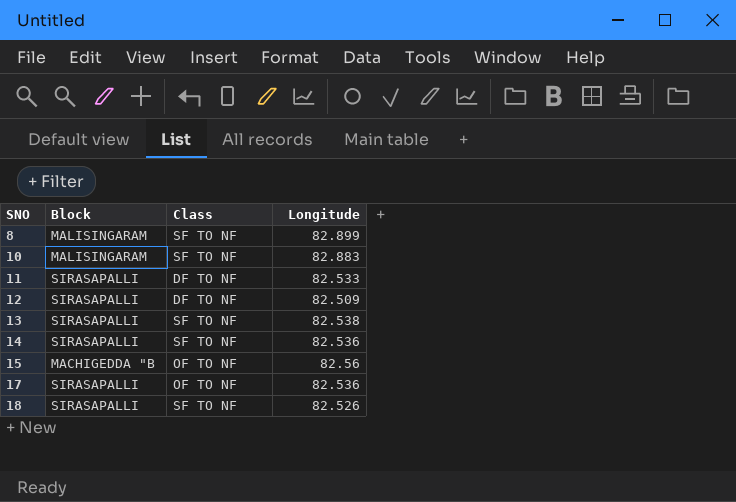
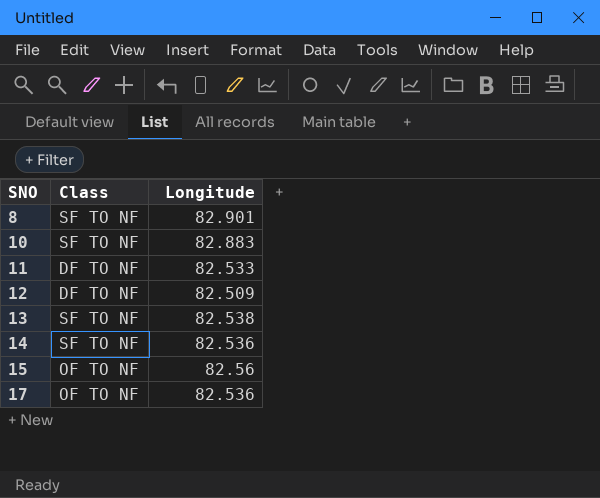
column Block | position: 2 -> none
row 18: SIRASAPALLI | SF TO NF | 82.526 -> none
8 | Longitude: 82.899 -> 82.901

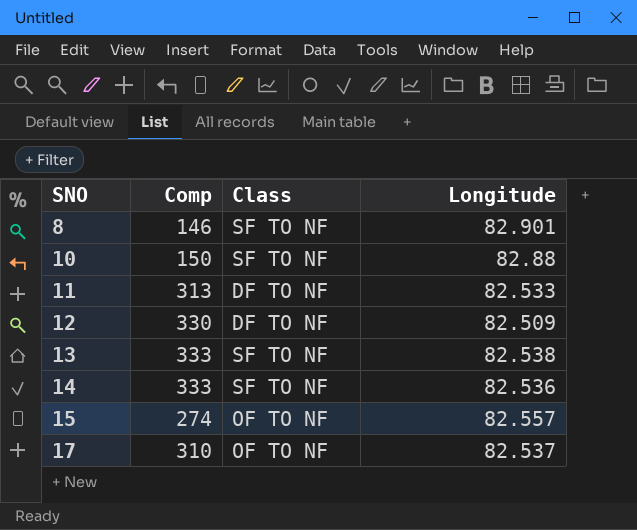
column Comp | position: none -> 2
10 | Longitude: 82.883 -> 82.88
15 | Longitude: 82.56 -> 82.557
17 | Longitude: 82.536 -> 82.537

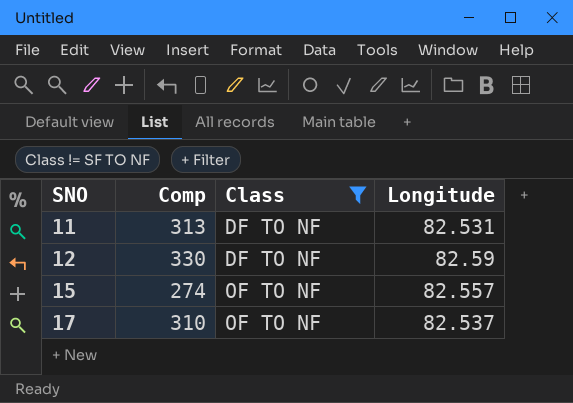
filter: none -> Class != SF TO NF
11 | Longitude: 82.533 -> 82.531
12 | Longitude: 82.509 -> 82.59

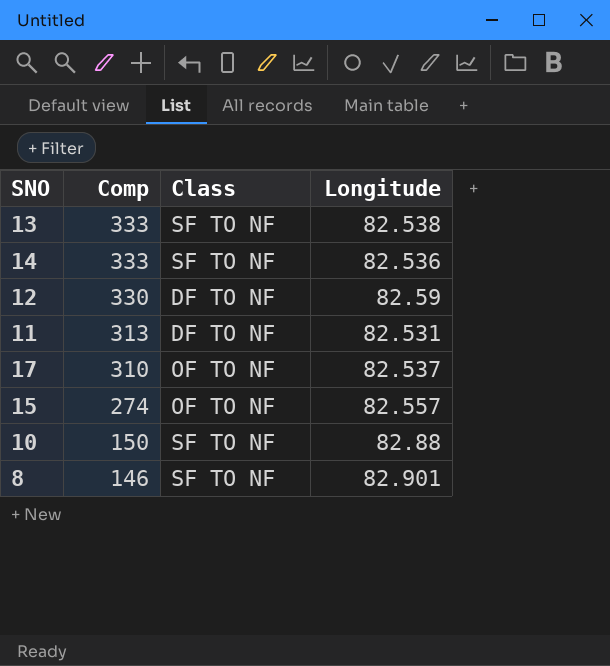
filter: Class != SF TO NF -> none
row order: SNO ascending -> Comp descending

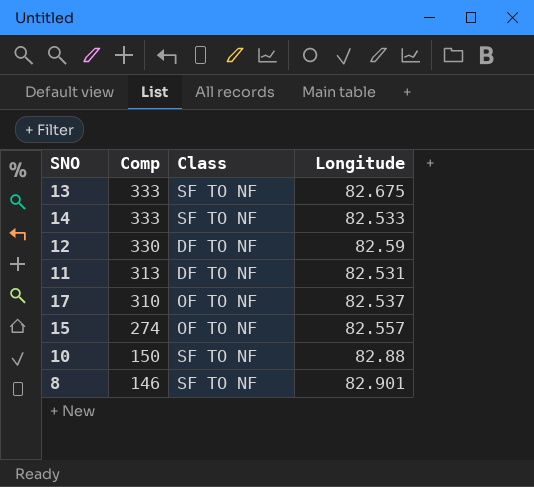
13 | Longitude: 82.538 -> 82.675
14 | Longitude: 82.536 -> 82.533

